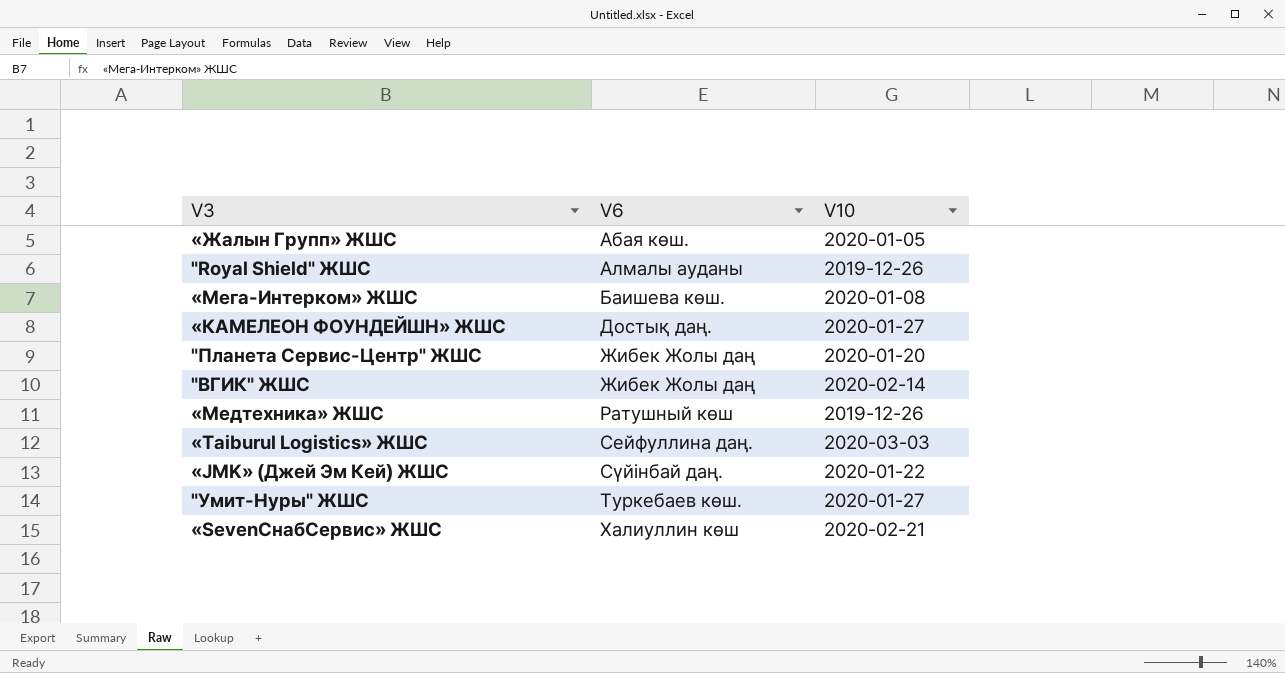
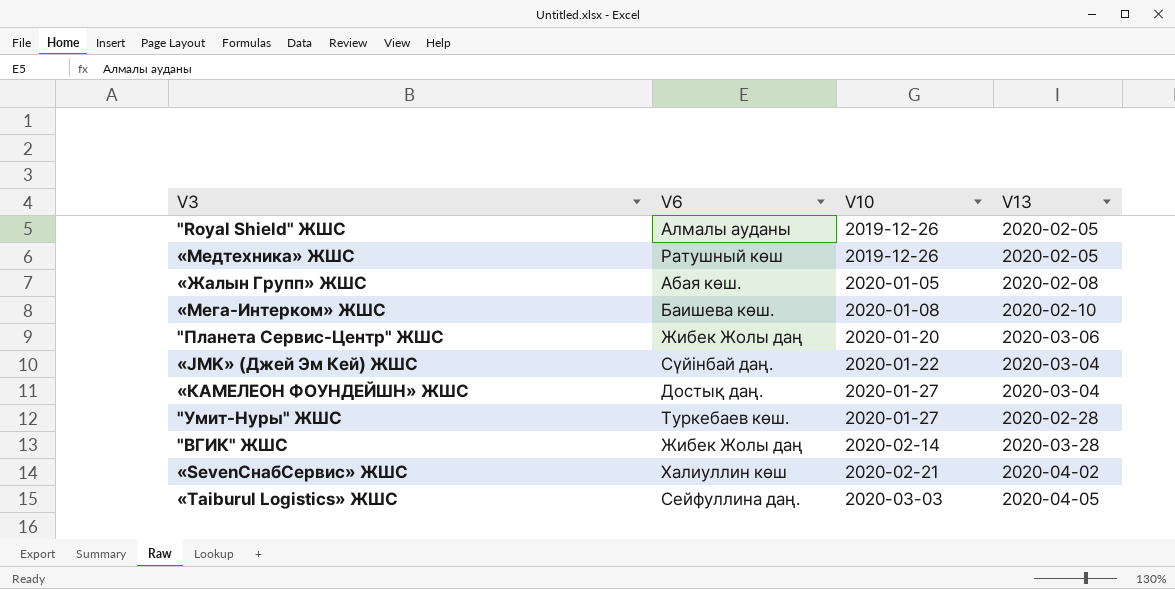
row order: V6 ascending -> V10 ascending
column V13 | position: none -> 4

